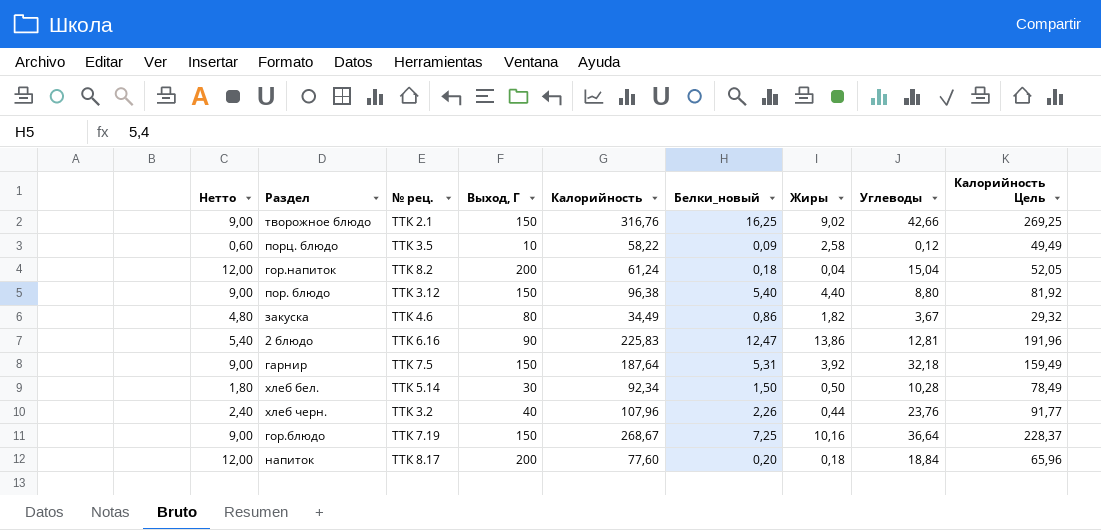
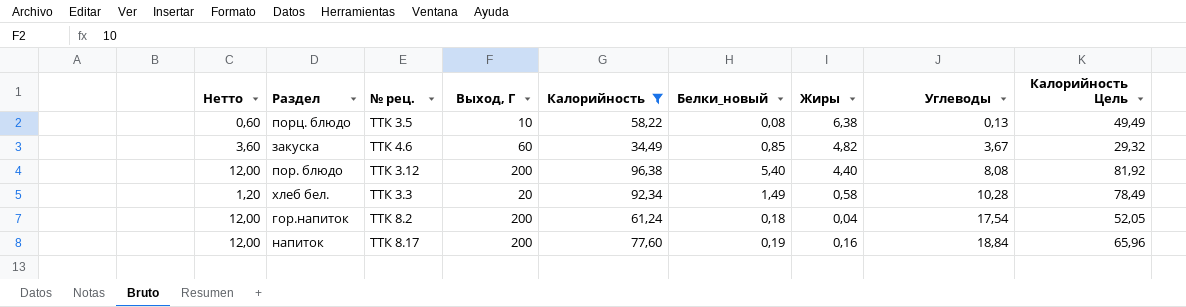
filter: none -> Калорийность <= 96,38
row order: none -> Углеводы ascending
порц. блюдо | Белки_новый: 0,09 -> 0,08
порц. блюдо | Жиры: 2,58 -> 6,38
порц. блюдо | Углеводы: 0,12 -> 0,13
закуска | Нетто: 4,80 -> 3,60
закуска | Выход, Г: 80 -> 60
закуска | Белки_новый: 0,86 -> 0,85
закуска | Жиры: 1,82 -> 4,82
пор. блюдо | Нетто: 9,00 -> 12,00
пор. блюдо | Выход, Г: 150 -> 200
пор. блюдо | Углеводы: 8,80 -> 8,08
хлеб бел. | Нетто: 1,80 -> 1,20
хлеб бел. | № рец.: ТТК 5.14 -> ТТК 3.3
хлеб бел. | Выход, Г: 30 -> 20
хлеб бел. | Белки_новый: 1,50 -> 1,49
хлеб бел. | Жиры: 0,50 -> 0,58
гор.напиток | Углеводы: 15,04 -> 17,54
напиток | Белки_новый: 0,20 -> 0,19
напиток | Жиры: 0,18 -> 0,16

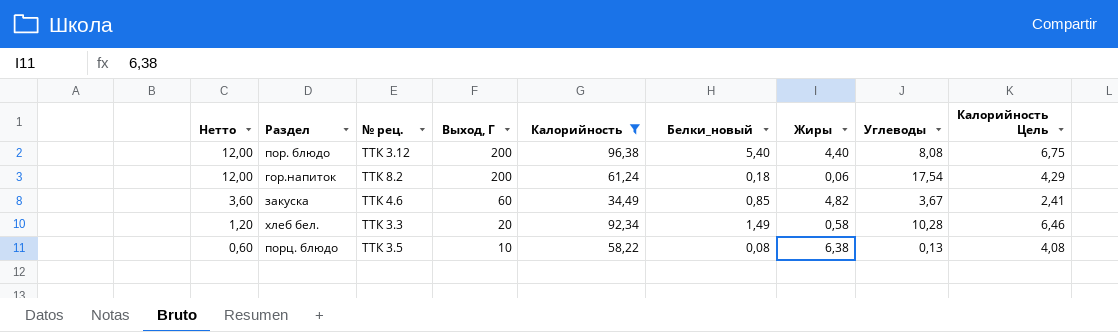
row order: Углеводы ascending -> Нетто descending
column Калорийность Цель | formula: [Калорийность] * 0,85 -> [Калорийность] * 0,07
row напиток: 12,00 | ТТК 8.17 | 200 | 77,60 | 0,19 | 0,16 | 18,84 | 65,96 -> none
гор.напиток | Жиры: 0,04 -> 0,06

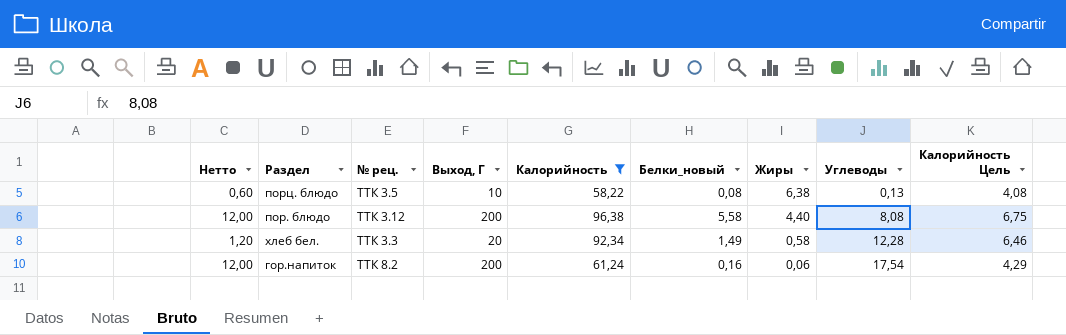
row order: Нетто descending -> Жиры descending
row закуска: 3,60 | ТТК 4.6 | 60 | 34,49 | 0,85 | 4,82 | 3,67 | 2,41 -> none
пор. блюдо | Белки_новый: 5,40 -> 5,58
хлеб бел. | Углеводы: 10,28 -> 12,28
гор.напиток | Белки_новый: 0,18 -> 0,16

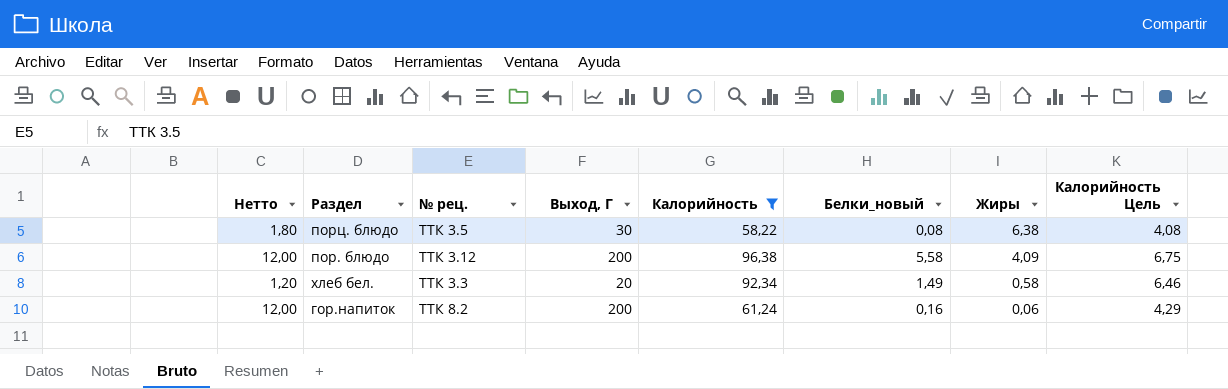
column Углеводы | position: 8 -> none
порц. блюдо | Нетто: 0,60 -> 1,80
порц. блюдо | Выход, Г: 10 -> 30
пор. блюдо | Жиры: 4,40 -> 4,09

